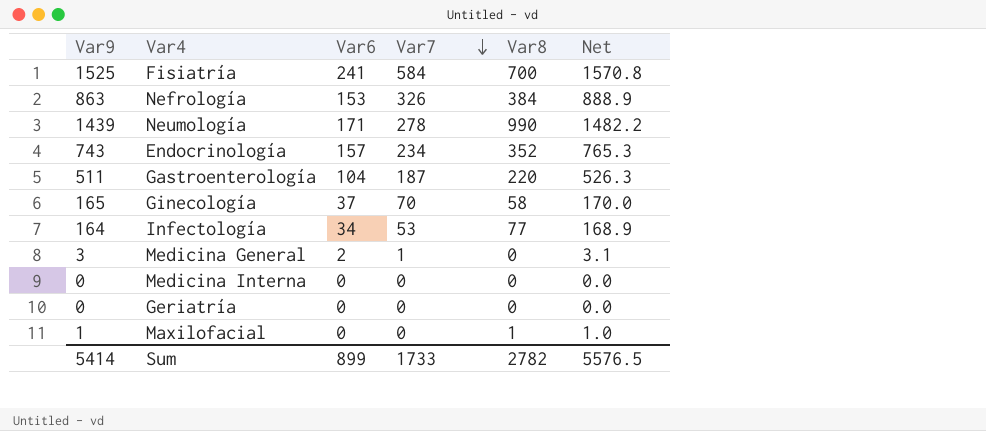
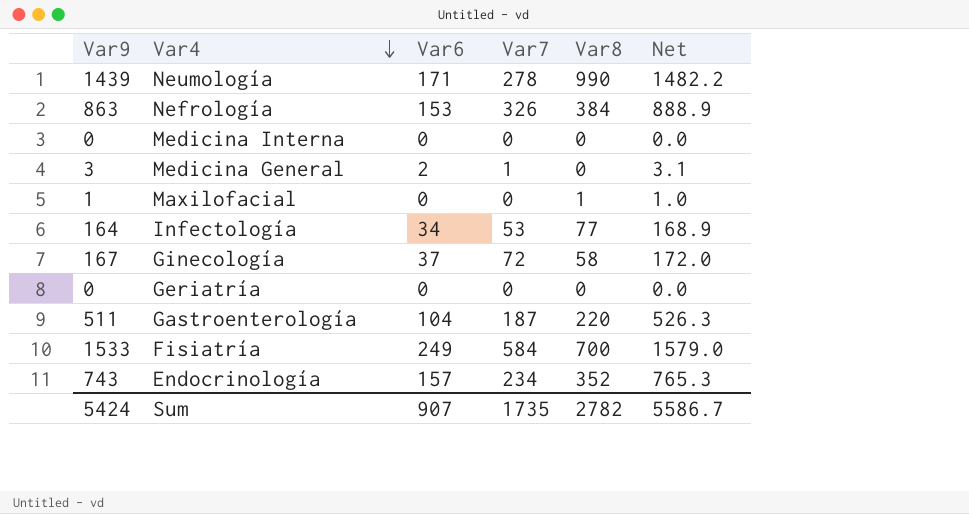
row order: Var7 descending -> Var4 descending
Ginecología | Var9: 165 -> 167
Ginecología | Var7: 70 -> 72
Ginecología | Net: 170.0 -> 172.0
Fisiatría | Var9: 1525 -> 1533
Fisiatría | Var6: 241 -> 249
Fisiatría | Net: 1570.8 -> 1579.0
Sum | Var9: 5414 -> 5424
Sum | Var6: 899 -> 907
Sum | Var7: 1733 -> 1735
Sum | Net: 5576.5 -> 5586.7

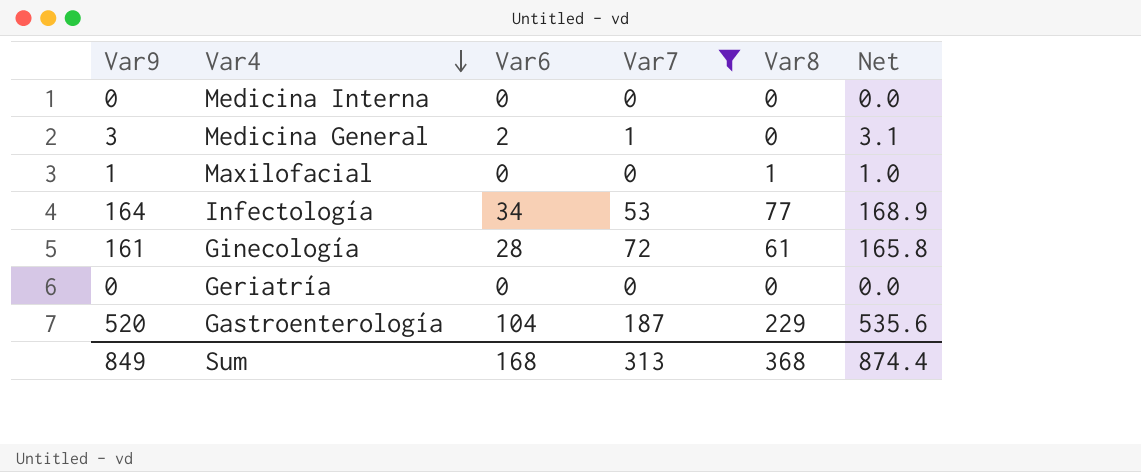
filter: none -> Var7 <= 187
Ginecología | Var9: 167 -> 161
Ginecología | Var6: 37 -> 28
Ginecología | Var8: 58 -> 61
Ginecología | Net: 172.0 -> 165.8
Gastroenterología | Var9: 511 -> 520
Gastroenterología | Var8: 220 -> 229
Gastroenterología | Net: 526.3 -> 535.6
Sum | Var9: 5424 -> 849
Sum | Var6: 907 -> 168
Sum | Var7: 1735 -> 313
Sum | Var8: 2782 -> 368
Sum | Net: 5586.7 -> 874.4

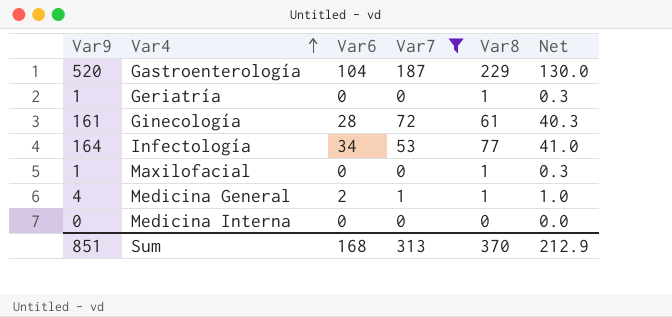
row order: Var4 descending -> Var4 ascending
column Net | formula: [Var9] * 1.03 -> [Var9] * 0.25
Geriatría | Var9: 0 -> 1
Geriatría | Var8: 0 -> 1
Medicina General | Var9: 3 -> 4
Medicina General | Var8: 0 -> 1
Sum | Var9: 849 -> 851
Sum | Var8: 368 -> 370
Sum | Net: 874.4 -> 212.9

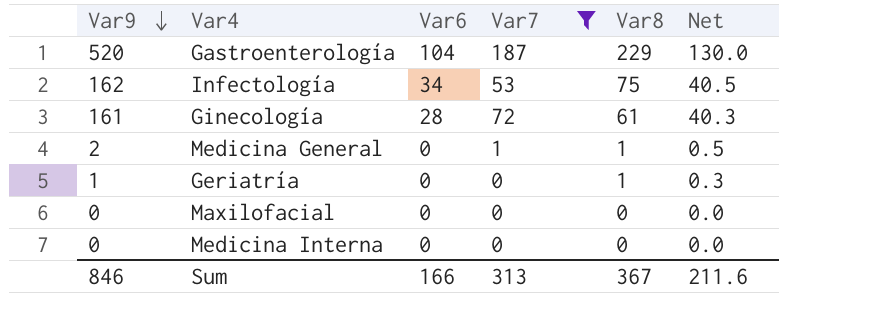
row order: Var4 ascending -> Var9 descending
Infectología | Var9: 164 -> 162
Infectología | Var8: 77 -> 75
Infectología | Net: 41.0 -> 40.5
Medicina General | Var9: 4 -> 2
Medicina General | Var6: 2 -> 0
Medicina General | Net: 1.0 -> 0.5
Maxilofacial | Var9: 1 -> 0
Maxilofacial | Var8: 1 -> 0
Maxilofacial | Net: 0.3 -> 0.0
Sum | Var9: 851 -> 846
Sum | Var6: 168 -> 166
Sum | Var8: 370 -> 367
Sum | Net: 212.9 -> 211.6

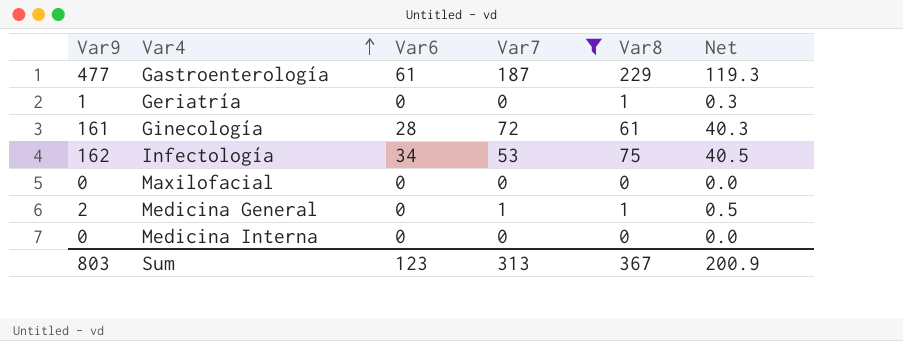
row order: Var9 descending -> Var4 ascending
Gastroenterología | Var9: 520 -> 477
Gastroenterología | Var6: 104 -> 61
Gastroenterología | Net: 130.0 -> 119.3
Sum | Var9: 846 -> 803
Sum | Var6: 166 -> 123
Sum | Net: 211.6 -> 200.9

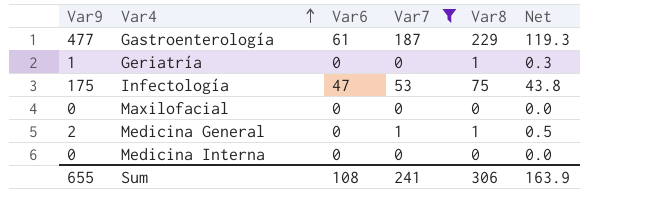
row Ginecología: 161 | 28 | 72 | 61 | 40.3 -> none
Infectología | Var9: 162 -> 175
Infectología | Var6: 34 -> 47
Infectología | Net: 40.5 -> 43.8
Sum | Var9: 803 -> 655
Sum | Var6: 123 -> 108
Sum | Var7: 313 -> 241
Sum | Var8: 367 -> 306
Sum | Net: 200.9 -> 163.9

